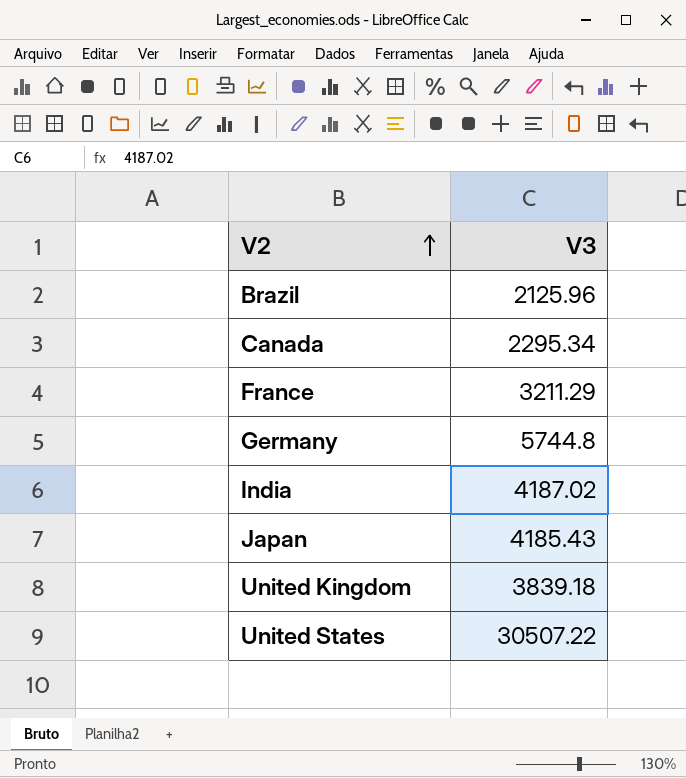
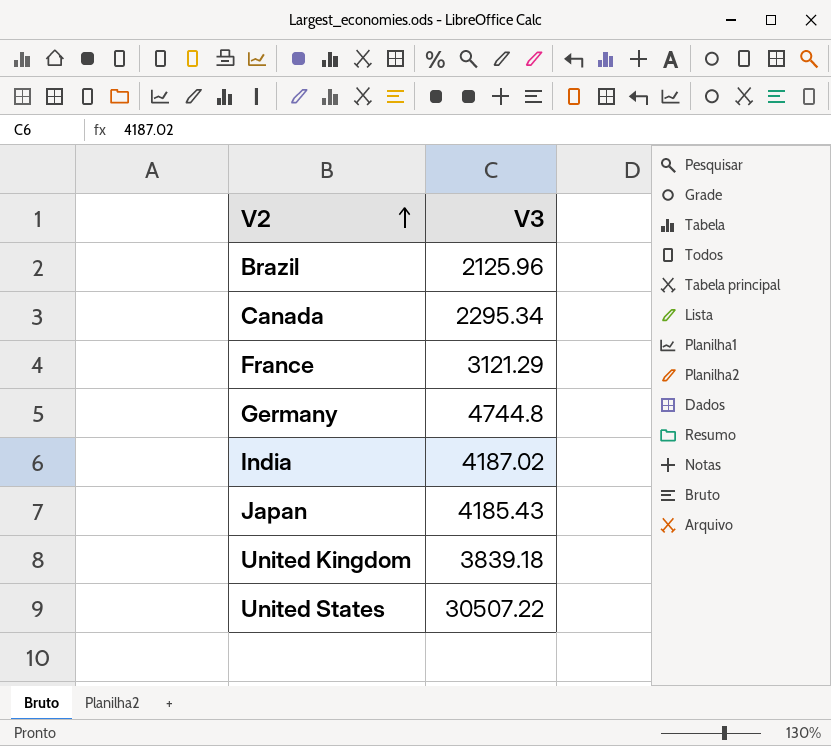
France | V3: 3211.29 -> 3121.29
Germany | V3: 5744.8 -> 4744.8

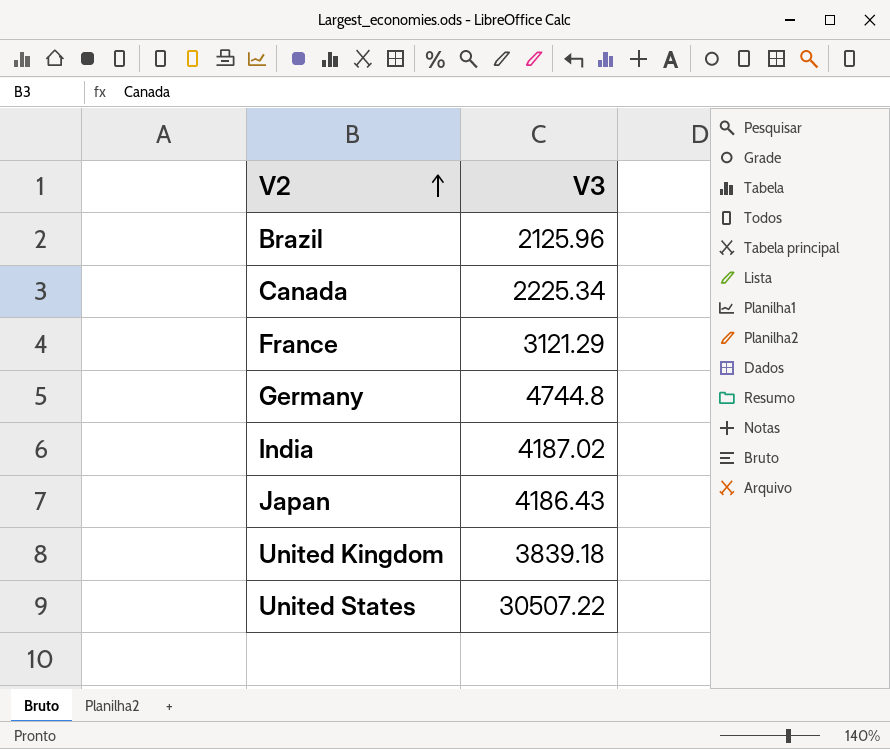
Canada | V3: 2295.34 -> 2225.34
Japan | V3: 4185.43 -> 4186.43

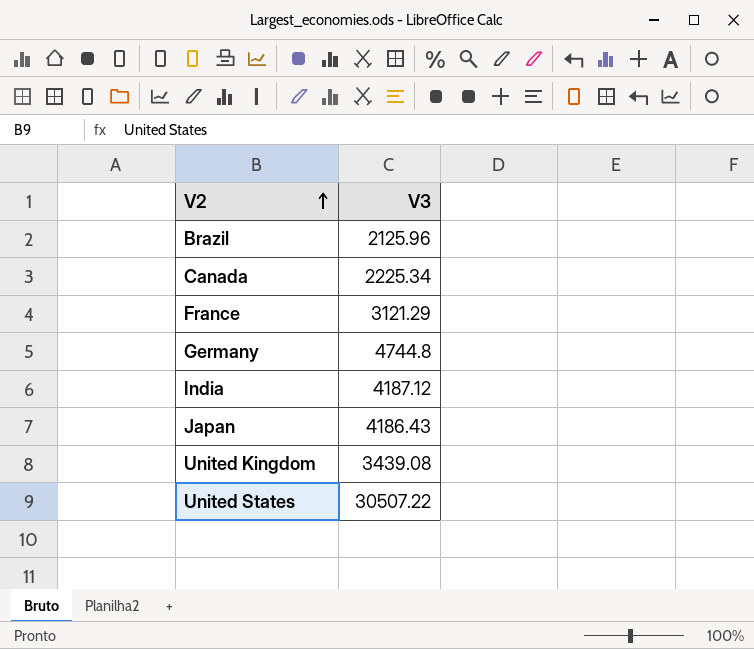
India | V3: 4187.02 -> 4187.12
United Kingdom | V3: 3839.18 -> 3439.08

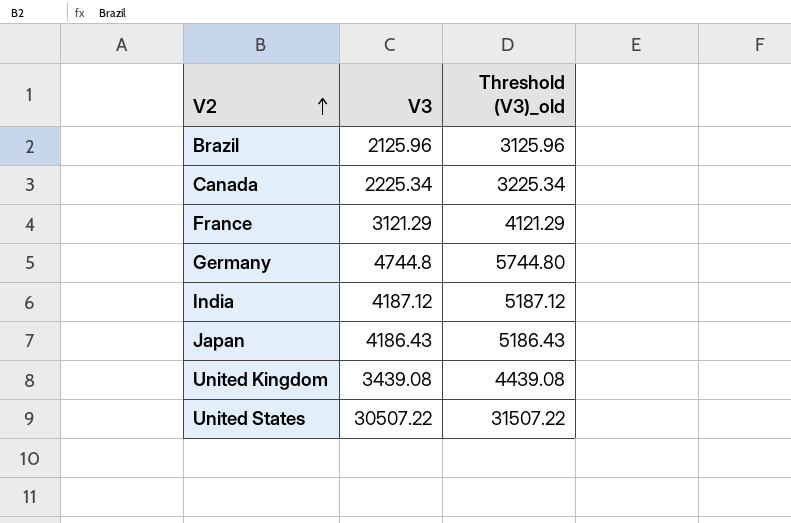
column Threshold (V3)_old | formula: none -> [V3] + 1000

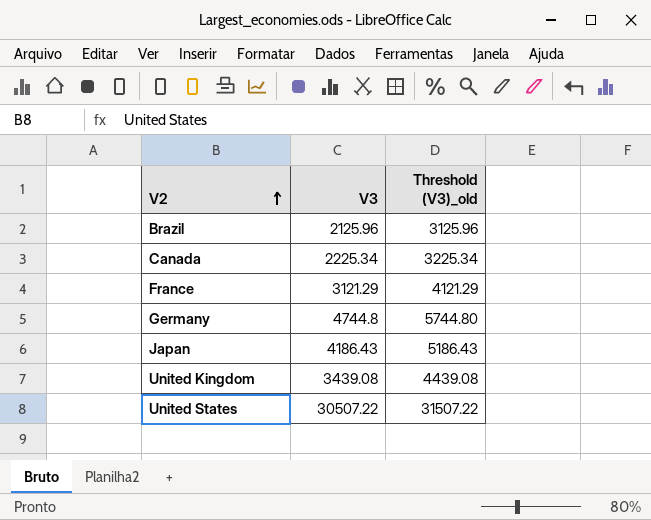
row India: 4187.12 | 5187.12 -> none

